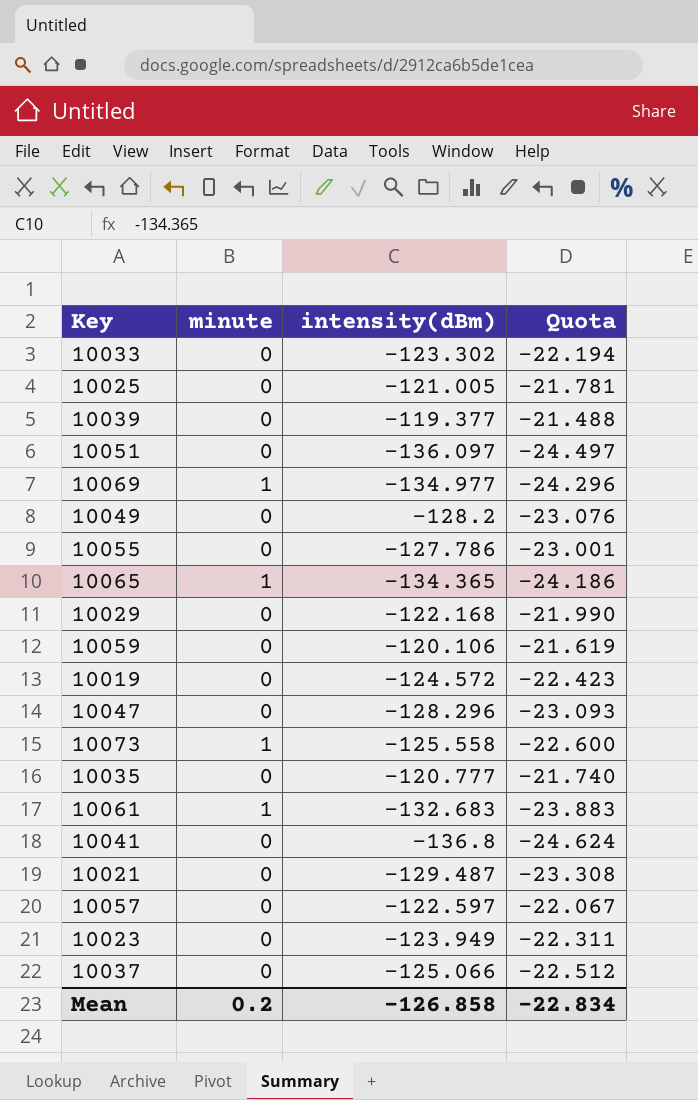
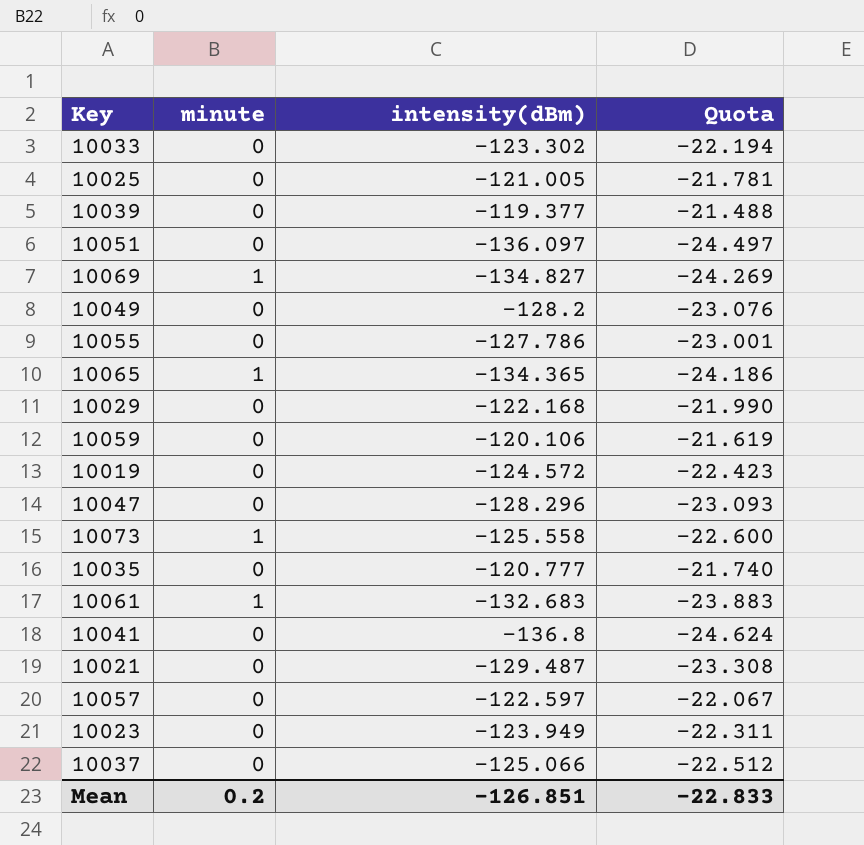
10069 | intensity(dBm): -134.977 -> -134.827
10069 | Quota: -24.296 -> -24.269
Mean | intensity(dBm): -126.858 -> -126.851
Mean | Quota: -22.834 -> -22.833

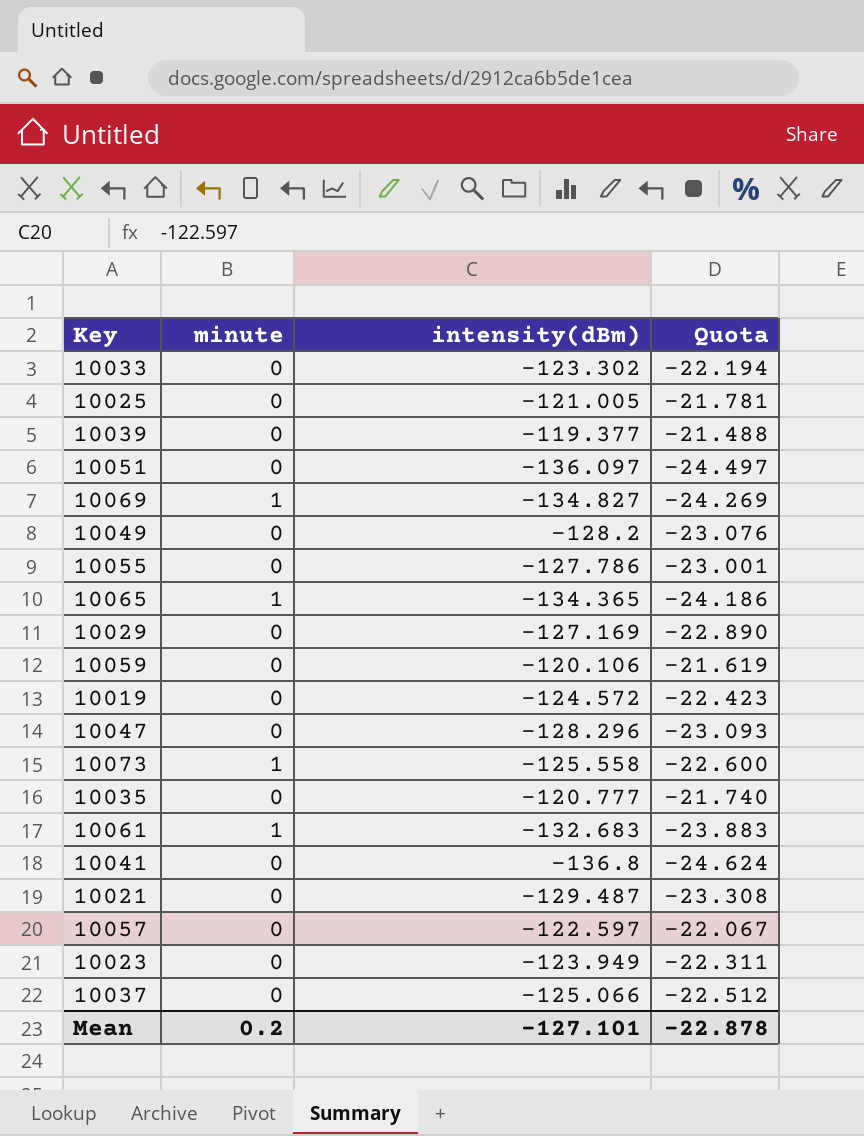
10029 | intensity(dBm): -122.168 -> -127.169
10029 | Quota: -21.990 -> -22.890
Mean | intensity(dBm): -126.851 -> -127.101
Mean | Quota: -22.833 -> -22.878

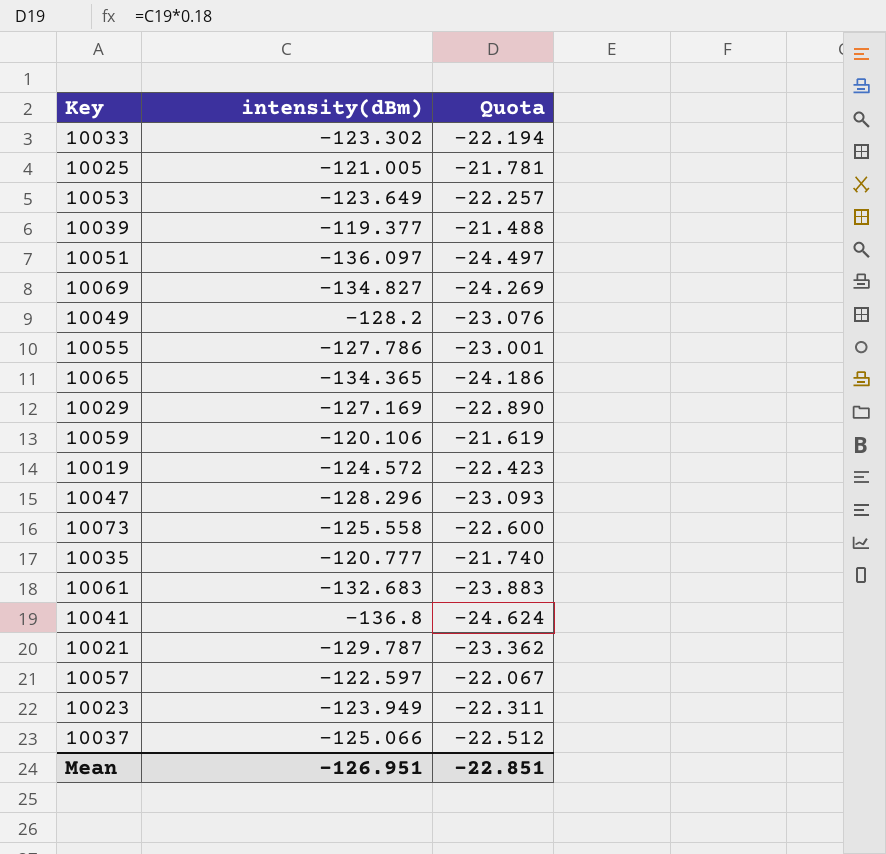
column minute | position: 2 -> none
row 10053: none -> -123.649 | -22.257
10021 | intensity(dBm): -129.487 -> -129.787
10021 | Quota: -23.308 -> -23.362
Mean | intensity(dBm): -127.101 -> -126.951
Mean | Quota: -22.878 -> -22.851

